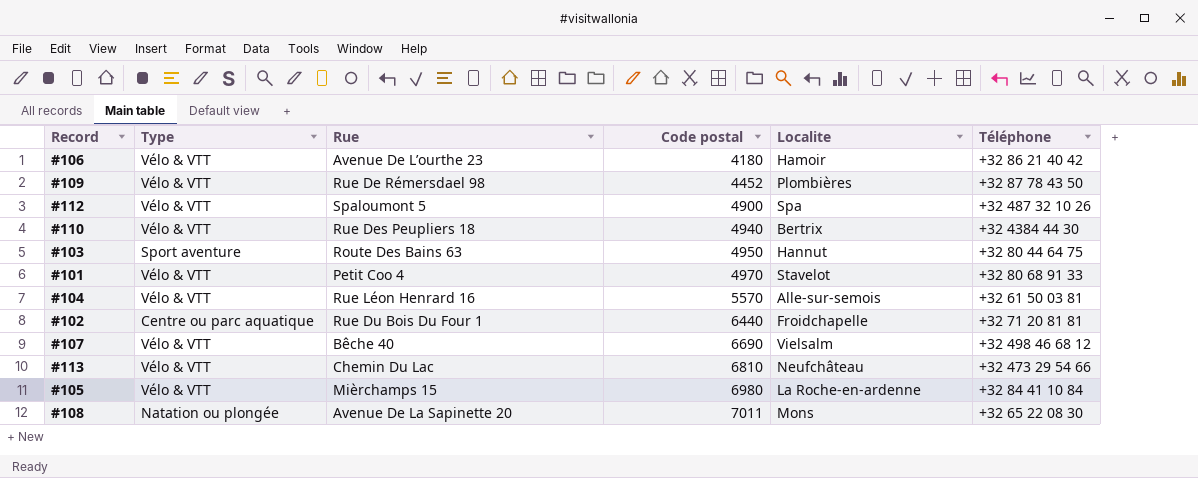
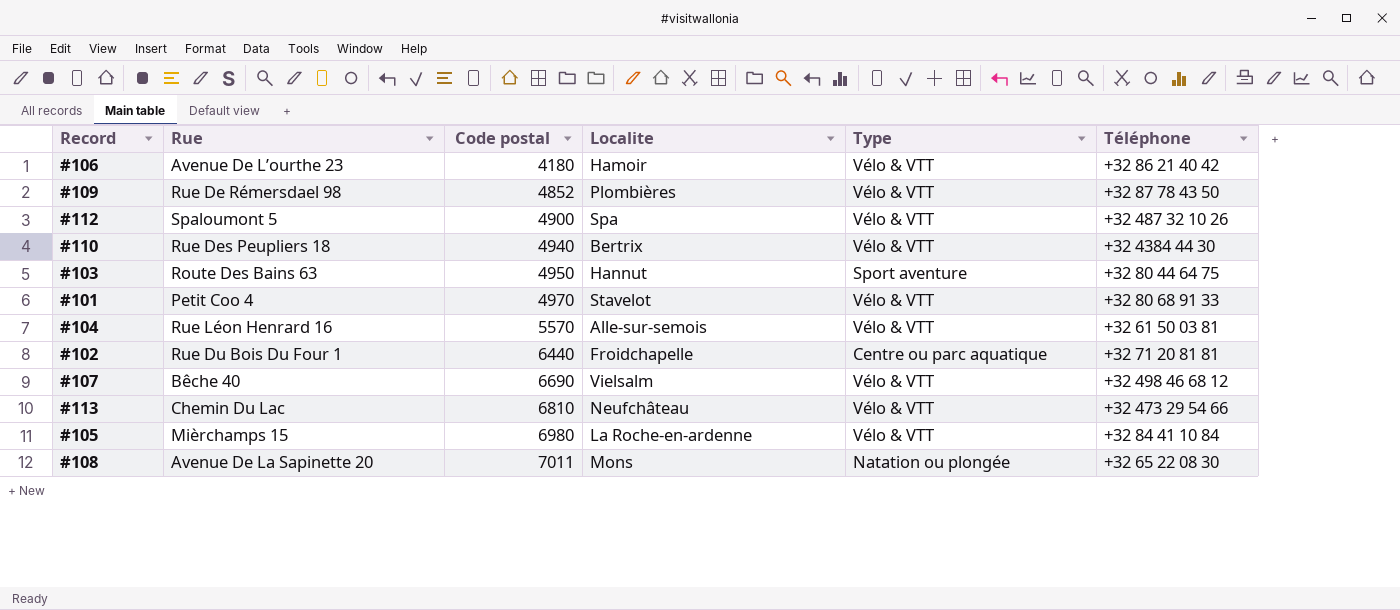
column Type | position: 2 -> 5
#109 | Code postal: 4452 -> 4852

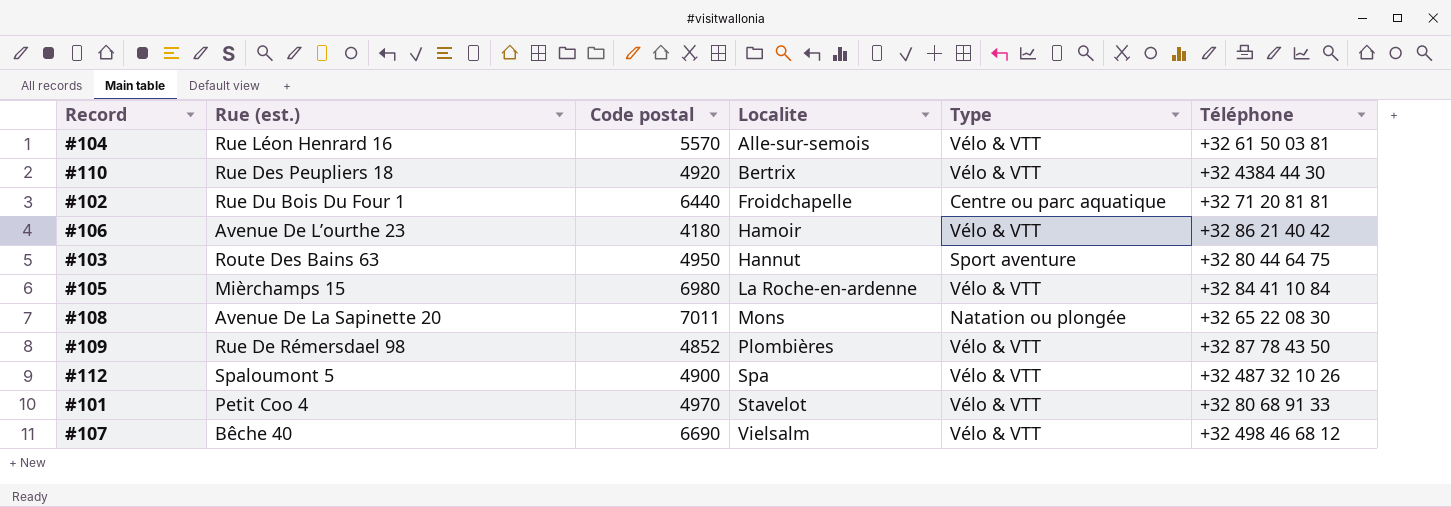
row order: Code postal ascending -> Localite ascending
column name: Rue -> Rue (est.)
row #113: Chemin Du Lac | 6810 | Neufchâteau | Vélo & VTT | +32 473 29 54 66 -> none
#110 | Code postal: 4940 -> 4920

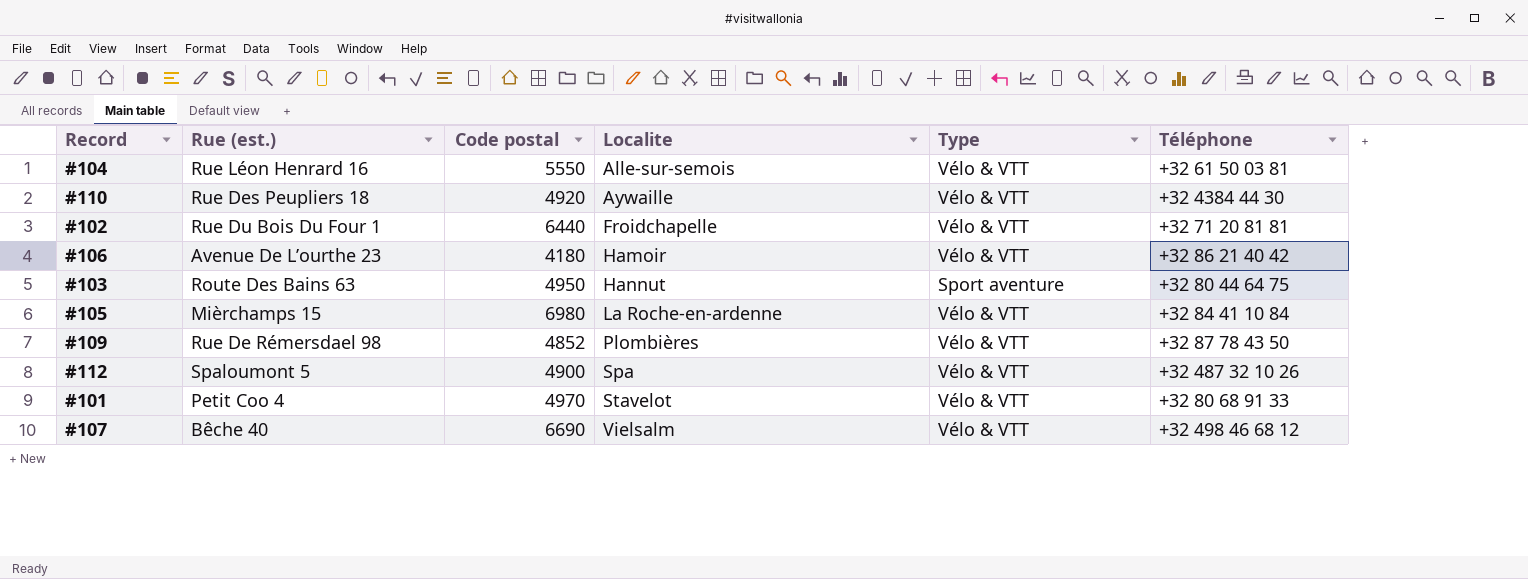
row #108: Avenue De La Sapinette 20 | 7011 | Mons | Natation ou plongée | +32 65 22 08 30 -> none
#104 | Code postal: 5570 -> 5550
#110 | Localite: Bertrix -> Aywaille
#102 | Type: Centre ou parc aquatique -> Vélo & VTT

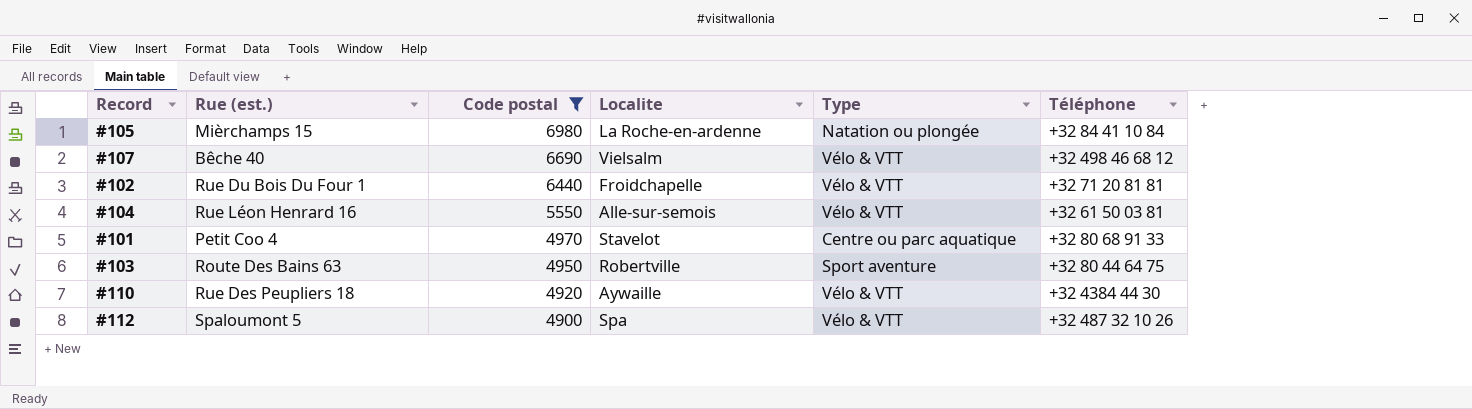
filter: none -> Code postal >= 4900
row order: Localite ascending -> Code postal descending
#105 | Type: Vélo & VTT -> Natation ou plongée
#101 | Type: Vélo & VTT -> Centre ou parc aquatique
#103 | Localite: Hannut -> Robertville

